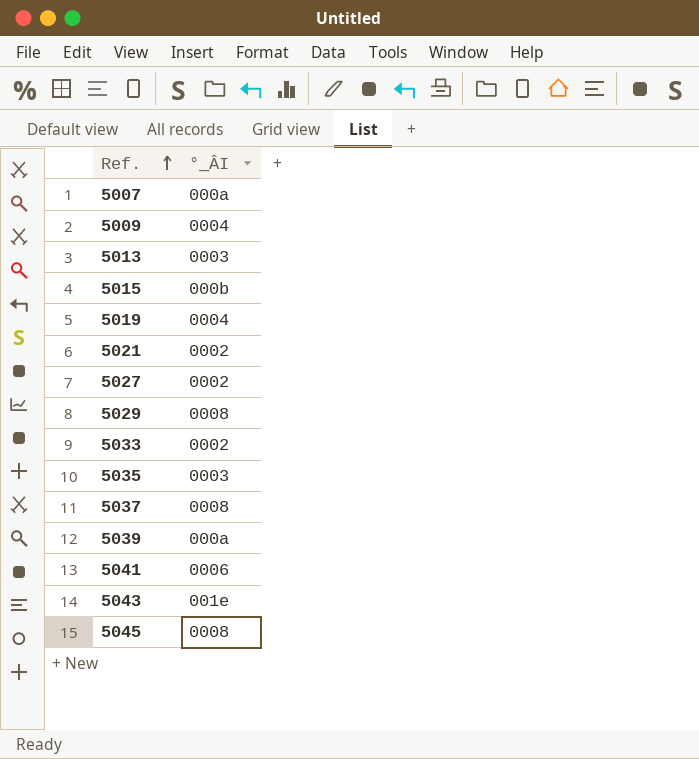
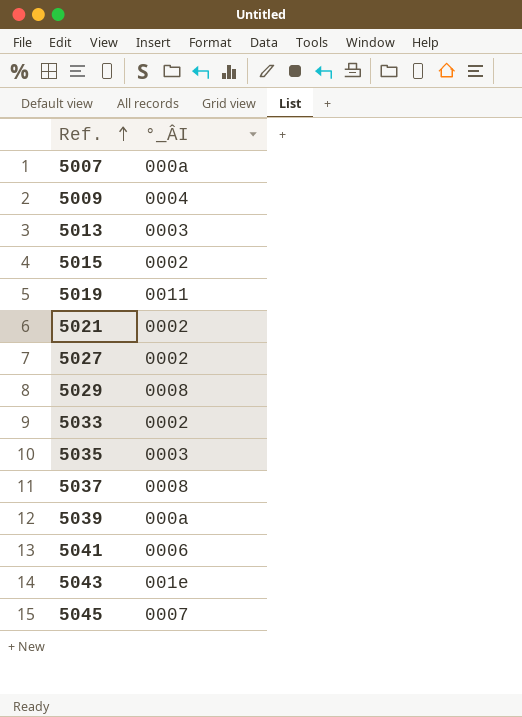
5015 | °_ÂI: 000b -> 0002
5019 | °_ÂI: 0004 -> 0011
5045 | °_ÂI: 0008 -> 0007

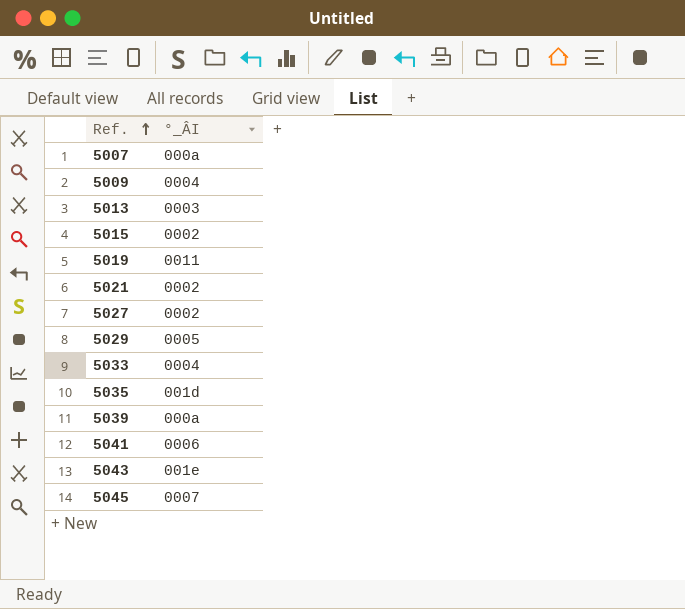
row 5037: 0008 -> none
5029 | °_ÂI: 0008 -> 0005
5033 | °_ÂI: 0002 -> 0004
5035 | °_ÂI: 0003 -> 001d

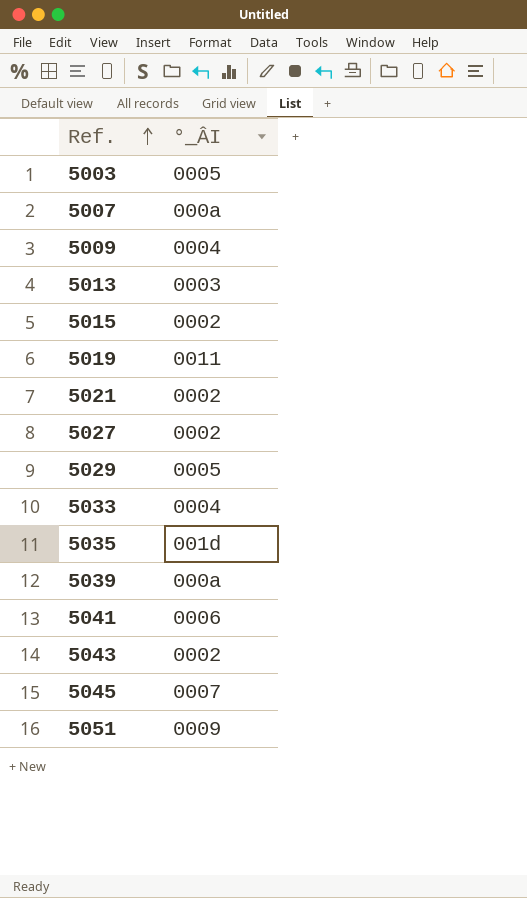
row 5003: none -> 0005
5043 | °_ÂI: 001e -> 0002
row 5051: none -> 0009

